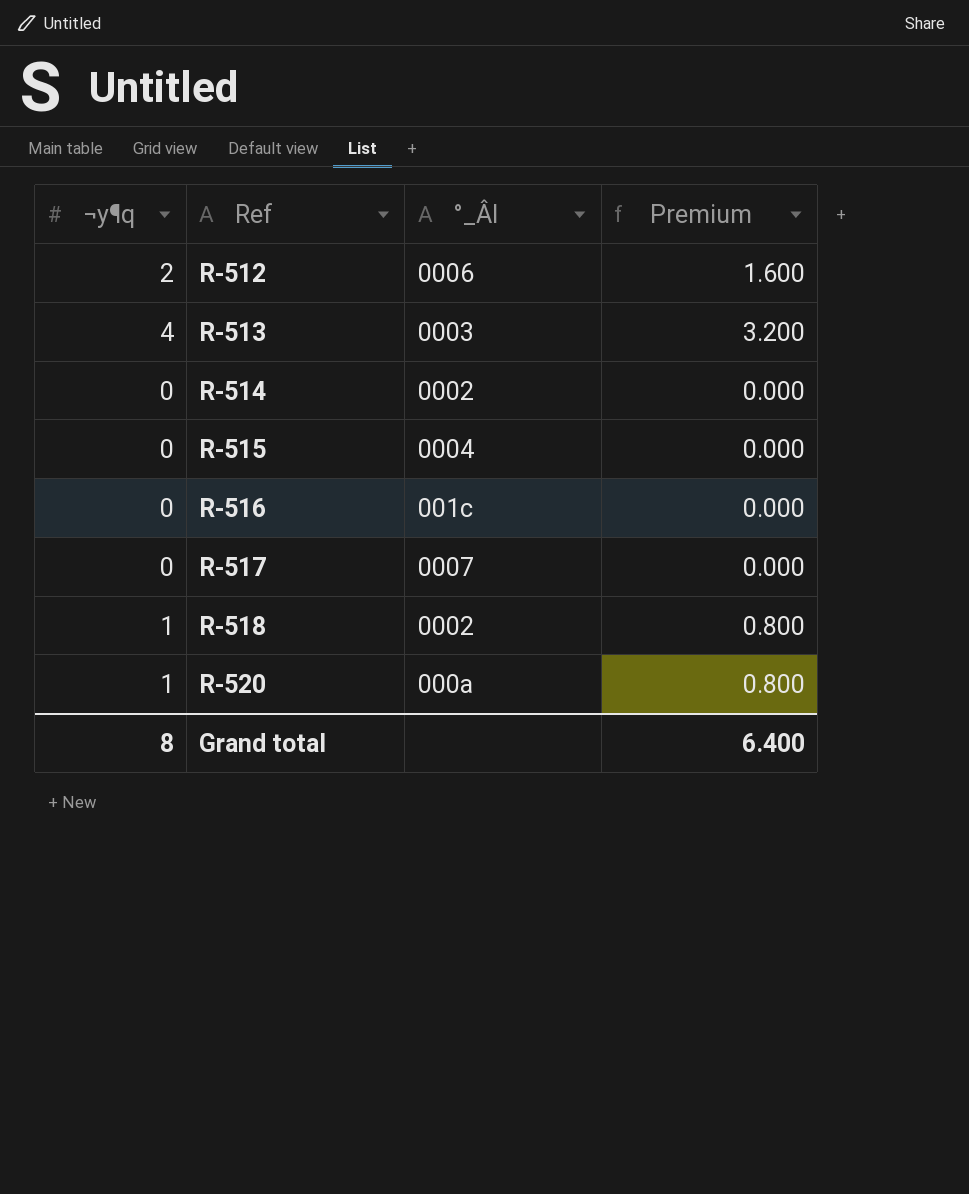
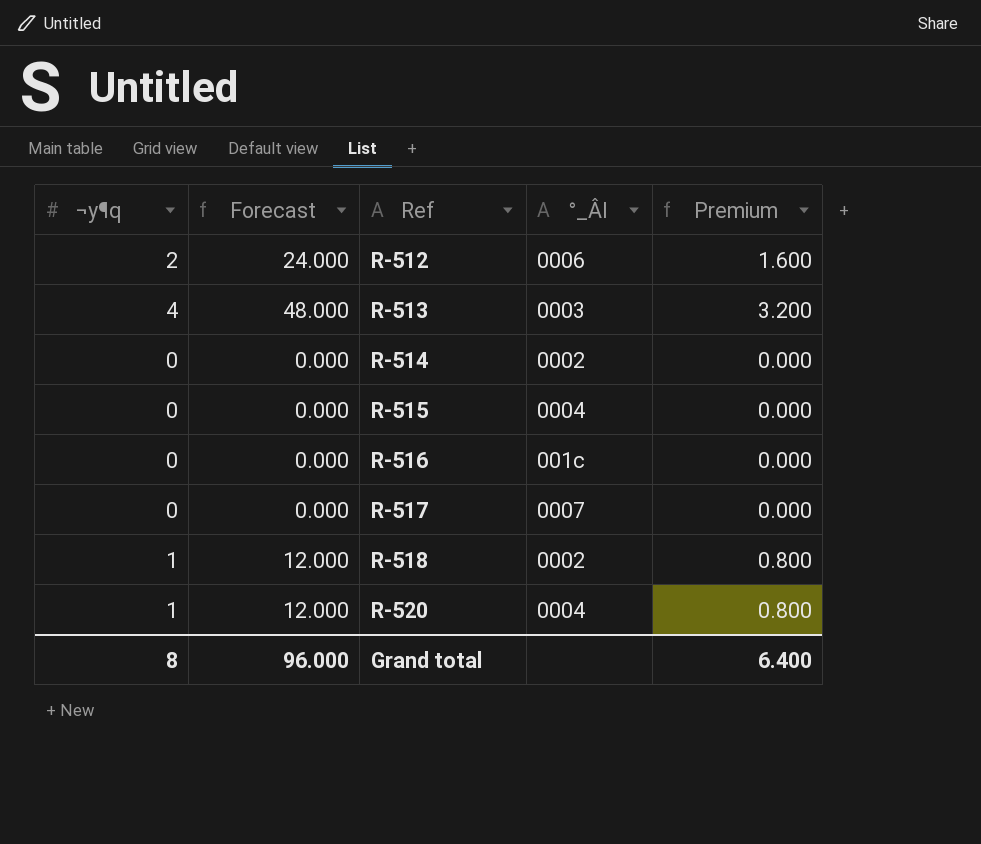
column Forecast | formula: none -> [¬y¶q] * 12
R-520 | °_ÂI: 000a -> 0004

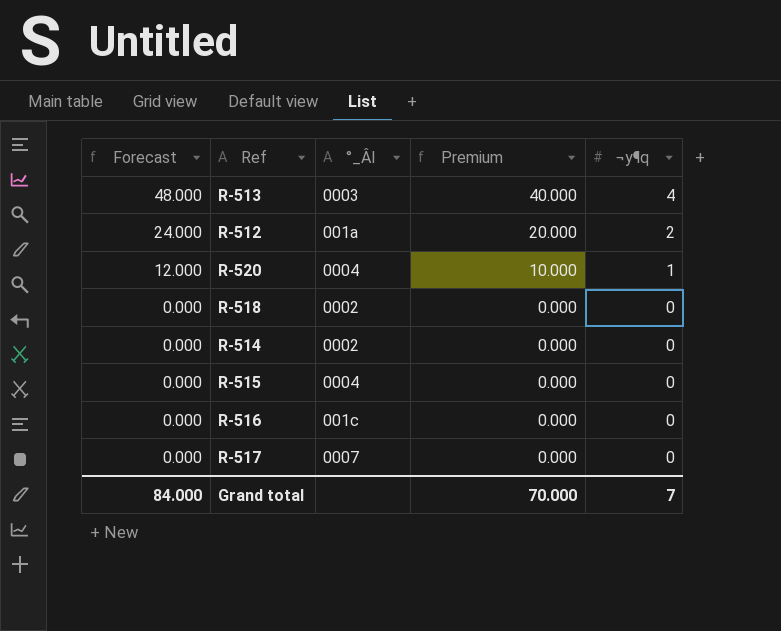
row order: Ref ascending -> Forecast descending
column Premium | formula: [¬y¶q] * 0.8 -> [¬y¶q] * 10
column ¬y¶q | position: 1 -> 5
R-512 | °_ÂI: 0006 -> 001a
R-518 | Forecast: 12.000 -> 0.000
R-518 | ¬y¶q: 1 -> 0
Grand total | Forecast: 96.000 -> 84.000
Grand total | Premium: 6.400 -> 70.000
Grand total | ¬y¶q: 8 -> 7

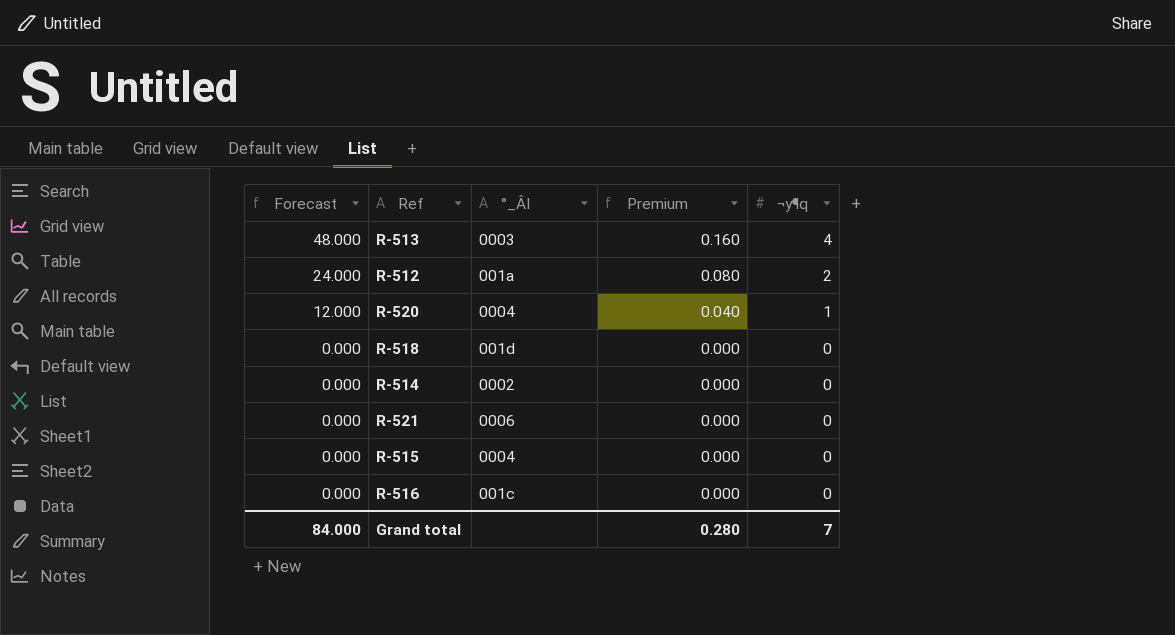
column Premium | formula: [¬y¶q] * 10 -> [¬y¶q] * 0.04
row R-517: 0.000 | 0007 | 0.000 | 0 -> none
R-518 | °_ÂI: 0002 -> 001d
row R-521: none -> 0.000 | 0006 | 0.000 | 0
Grand total | Premium: 70.000 -> 0.280

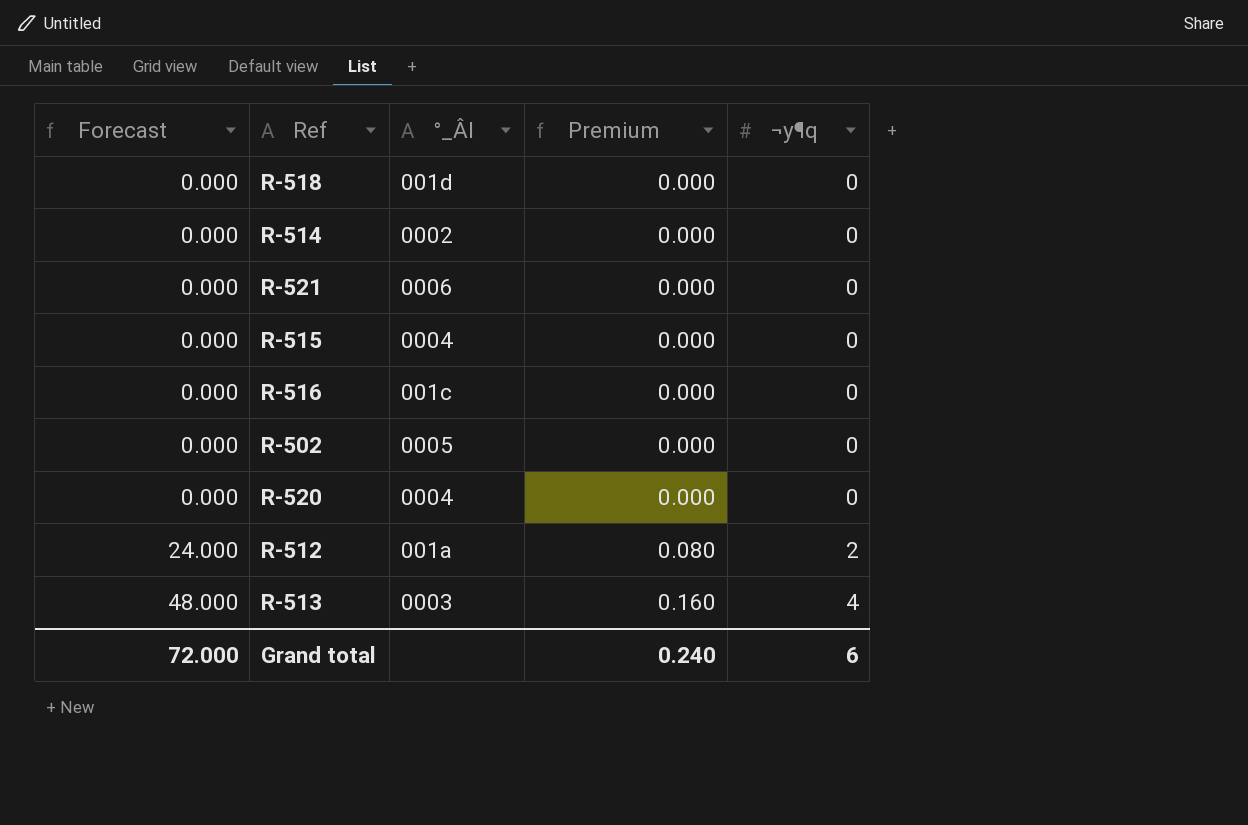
row order: Forecast descending -> Forecast ascending
row R-502: none -> 0.000 | 0005 | 0.000 | 0
R-520 | Forecast: 12.000 -> 0.000
R-520 | Premium: 0.040 -> 0.000
R-520 | ¬y¶q: 1 -> 0
Grand total | Forecast: 84.000 -> 72.000
Grand total | Premium: 0.280 -> 0.240
Grand total | ¬y¶q: 7 -> 6

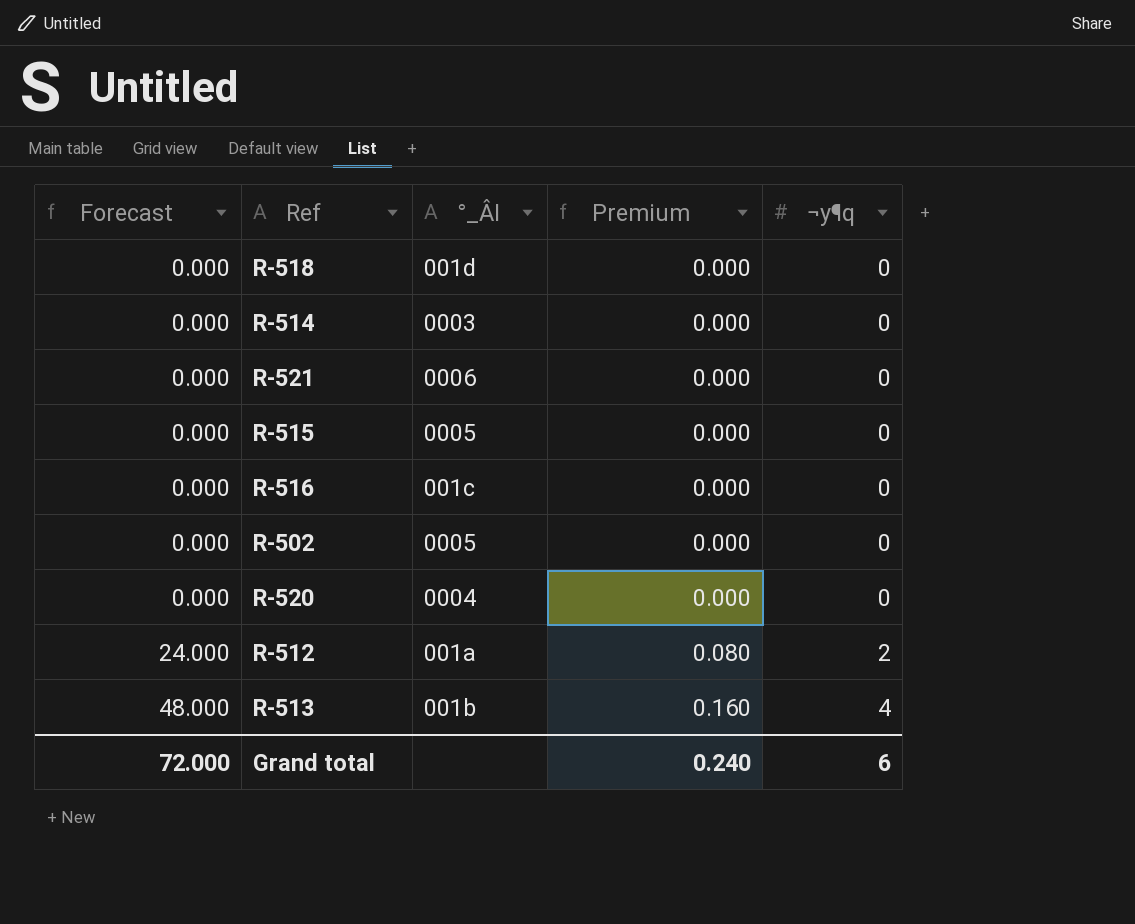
R-514 | °_ÂI: 0002 -> 0003
R-515 | °_ÂI: 0004 -> 0005
R-513 | °_ÂI: 0003 -> 001b

